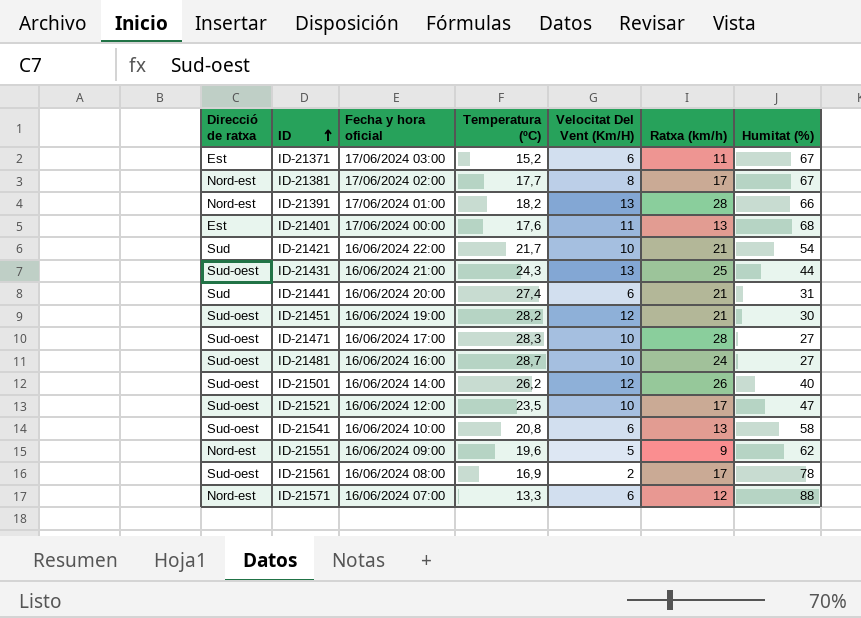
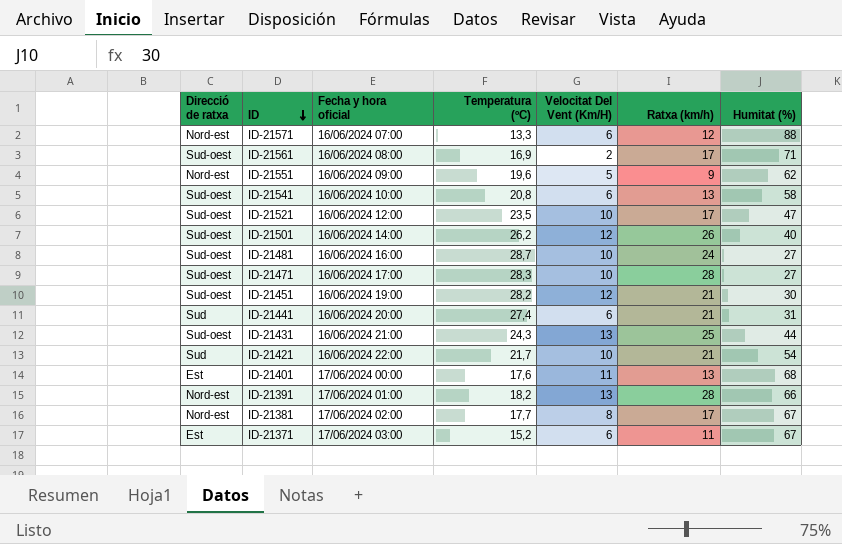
row order: ID ascending -> ID descending
ID-21561 | Humitat (%): 78 -> 71

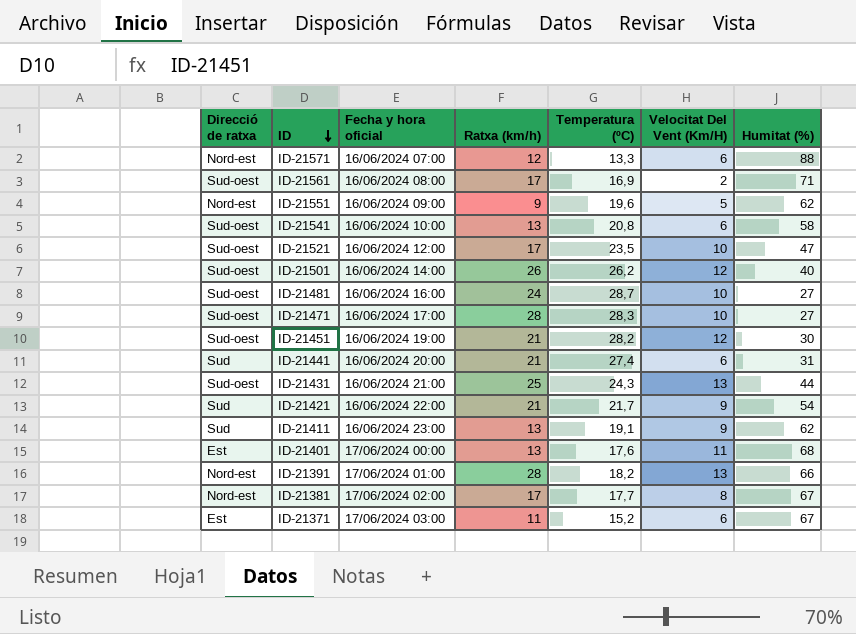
column Ratxa (km/h) | position: 6 -> 4
ID-21421 | Velocitat Del Vent (Km/H): 10 -> 9
row ID-21411: none -> Sud | 16/06/2024 23:00 | 13 | 19,1 | 9 | 62

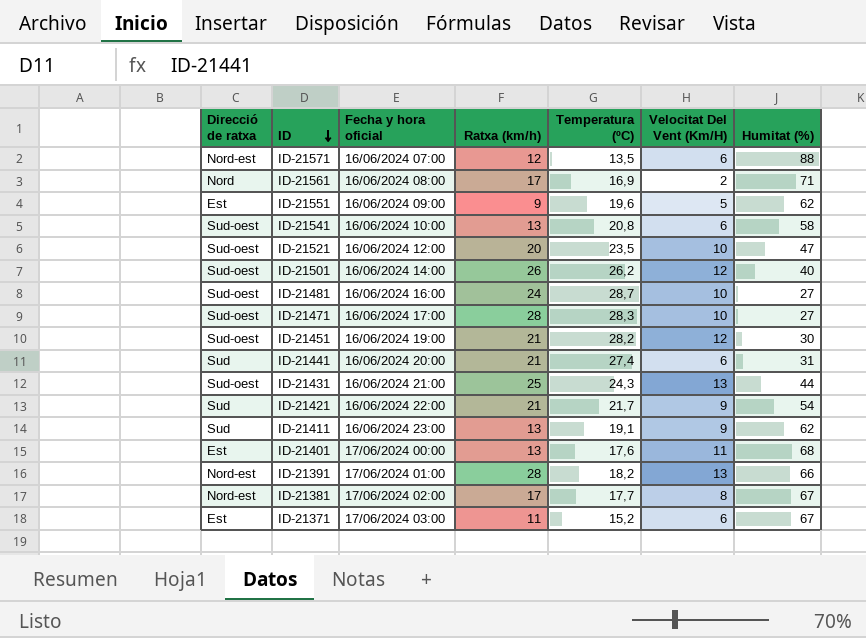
ID-21571 | Temperatura (ºC): 13,3 -> 13,5
ID-21561 | Direcció de ratxa: Sud-oest -> Nord
ID-21551 | Direcció de ratxa: Nord-est -> Est
ID-21521 | Ratxa (km/h): 17 -> 20

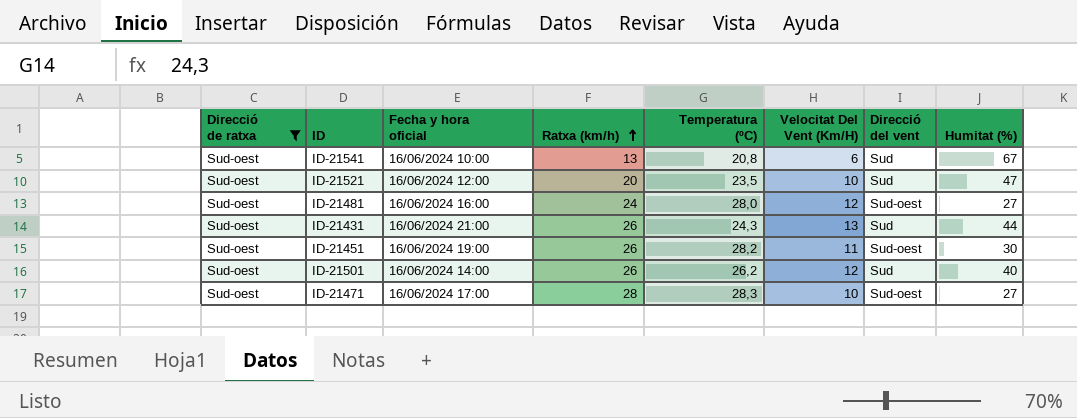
filter: none -> Direcció de ratxa = Sud-oest
row order: ID descending -> Ratxa (km/h) ascending
column Direcció del vent | position: none -> 7
ID-21541 | Humitat (%): 58 -> 67
ID-21481 | Temperatura (ºC): 28,7 -> 28,0
ID-21481 | Velocitat Del Vent (Km/H): 10 -> 12
ID-21431 | Ratxa (km/h): 25 -> 26
ID-21451 | Ratxa (km/h): 21 -> 26
ID-21451 | Velocitat Del Vent (Km/H): 12 -> 11

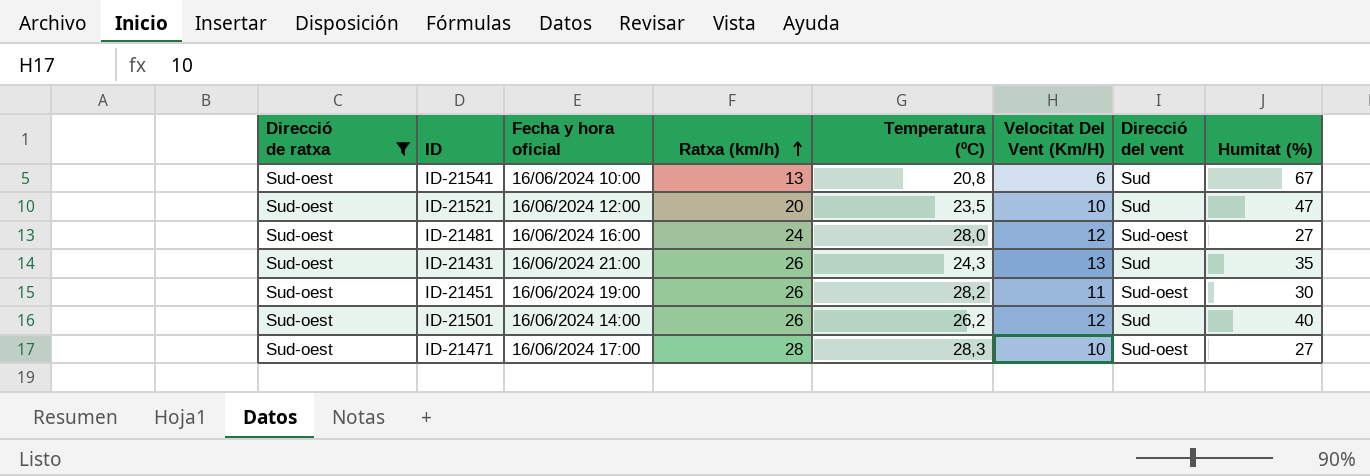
ID-21431 | Humitat (%): 44 -> 35

